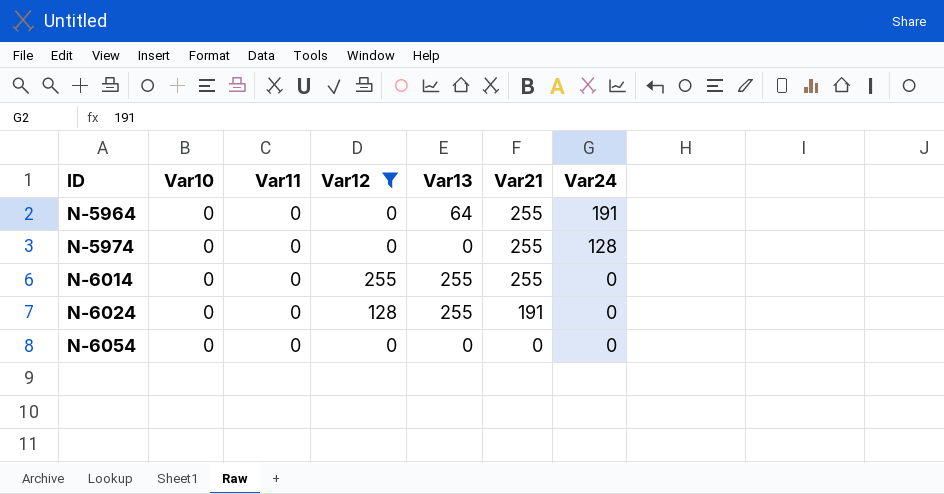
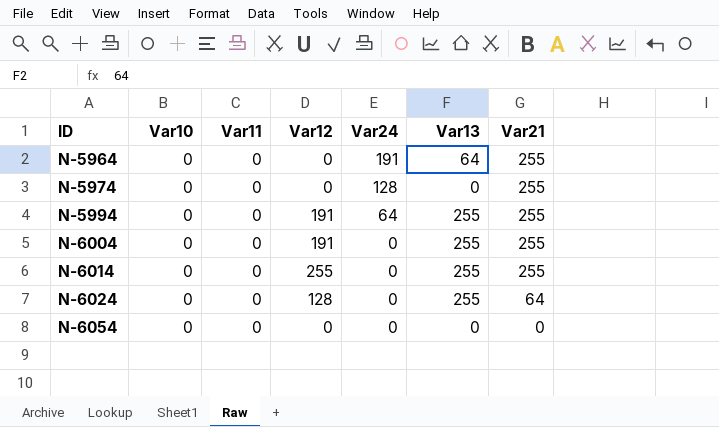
filter: Var12 != 191 -> none
column Var24 | position: 7 -> 5
N-6024 | Var21: 191 -> 64

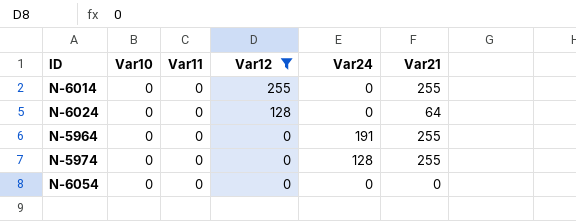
filter: none -> Var12 != 191
row order: ID ascending -> Var12 descending
column Var13 | position: 6 -> none

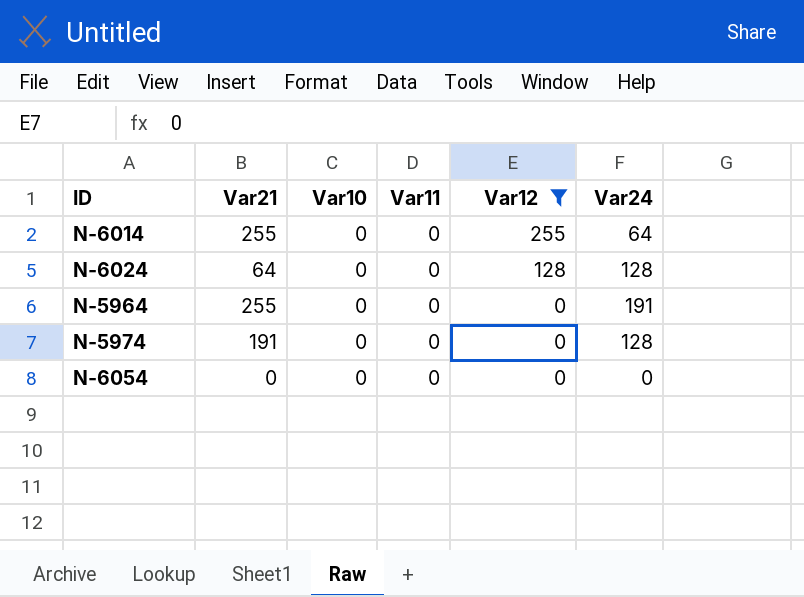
column Var21 | position: 6 -> 2
N-6014 | Var24: 0 -> 64
N-6024 | Var24: 0 -> 128
N-5974 | Var21: 255 -> 191

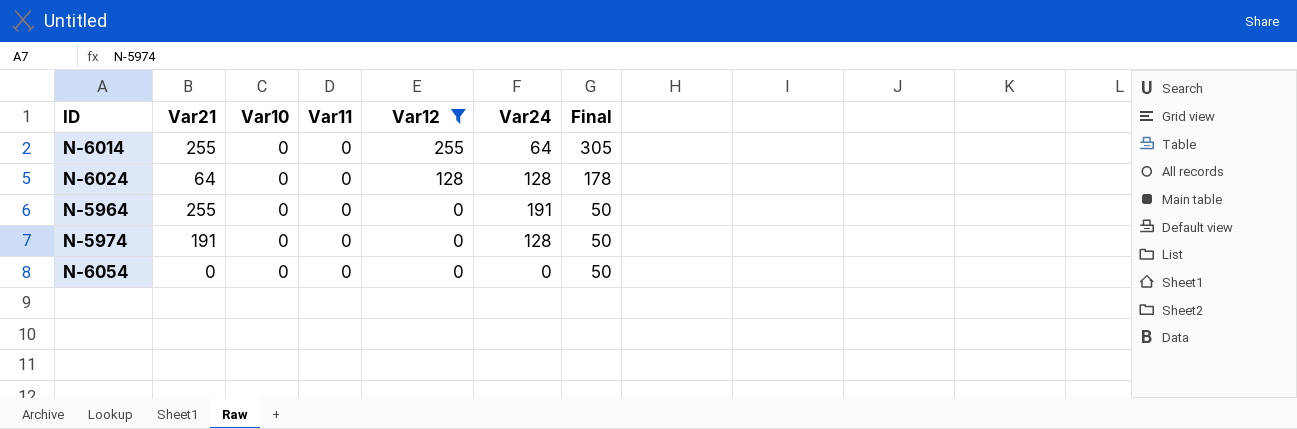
column Final | formula: none -> [Var12] + 50

